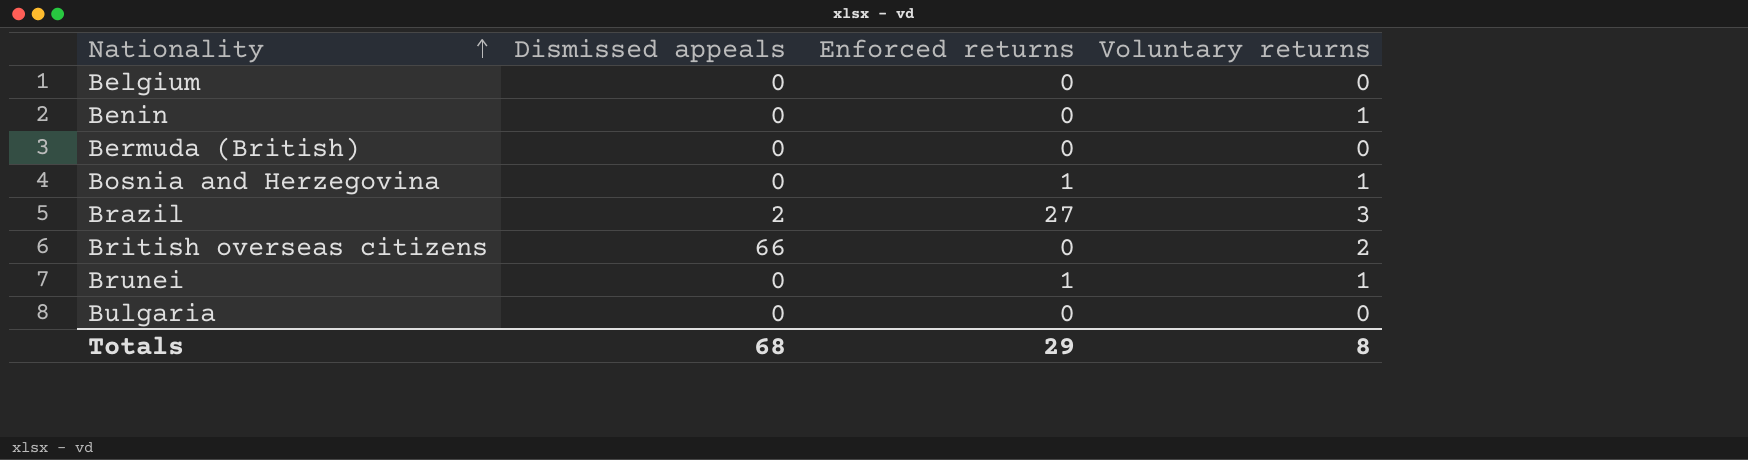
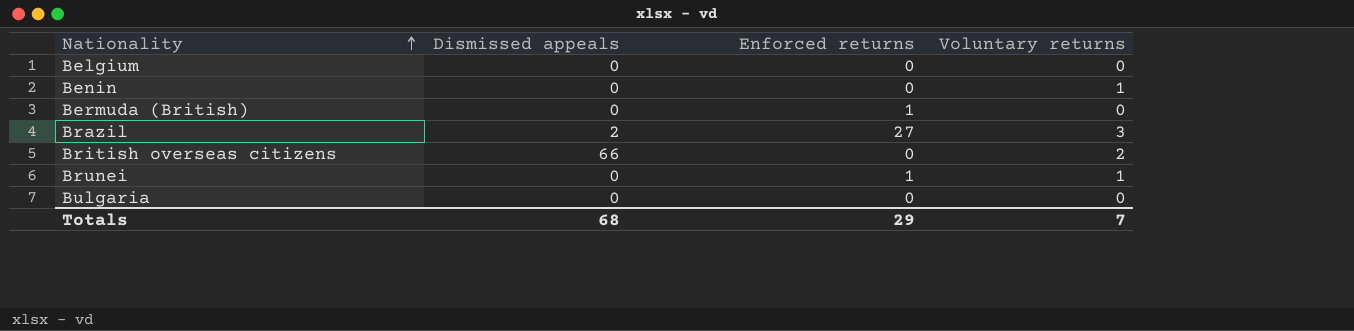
row Bosnia and Herzegovina: 0 | 1 | 1 -> none
Bermuda (British) | Enforced returns: 0 -> 1
Totals | Voluntary returns: 8 -> 7

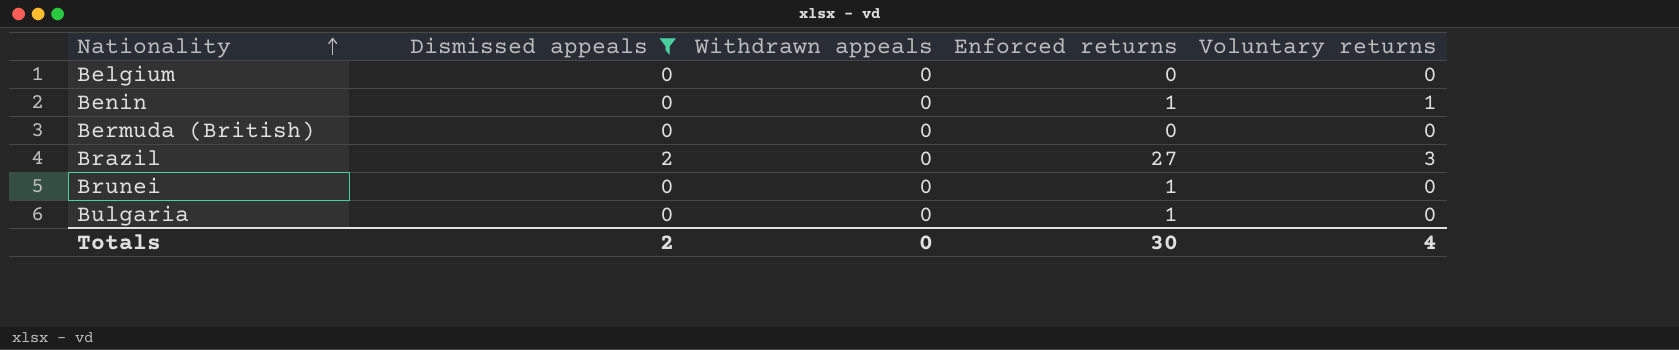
filter: none -> Dismissed appeals != 66
column Withdrawn appeals | position: none -> 3
Benin | Enforced returns: 0 -> 1
Bermuda (British) | Enforced returns: 1 -> 0
Brunei | Voluntary returns: 1 -> 0
Bulgaria | Enforced returns: 0 -> 1
Totals | Dismissed appeals: 68 -> 2
Totals | Enforced returns: 29 -> 30
Totals | Voluntary returns: 7 -> 4

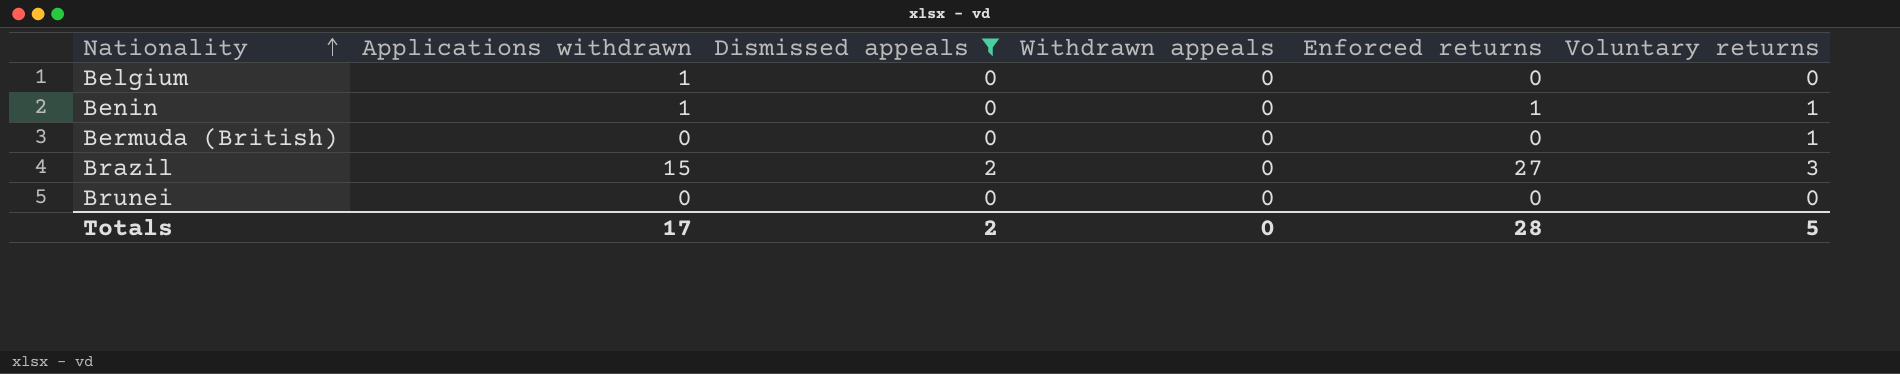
column Applications withdrawn | position: none -> 2
row Bulgaria: 0 | 0 | 1 | 0 -> none
Bermuda (British) | Voluntary returns: 0 -> 1
Brunei | Enforced returns: 1 -> 0
Totals | Enforced returns: 30 -> 28
Totals | Voluntary returns: 4 -> 5

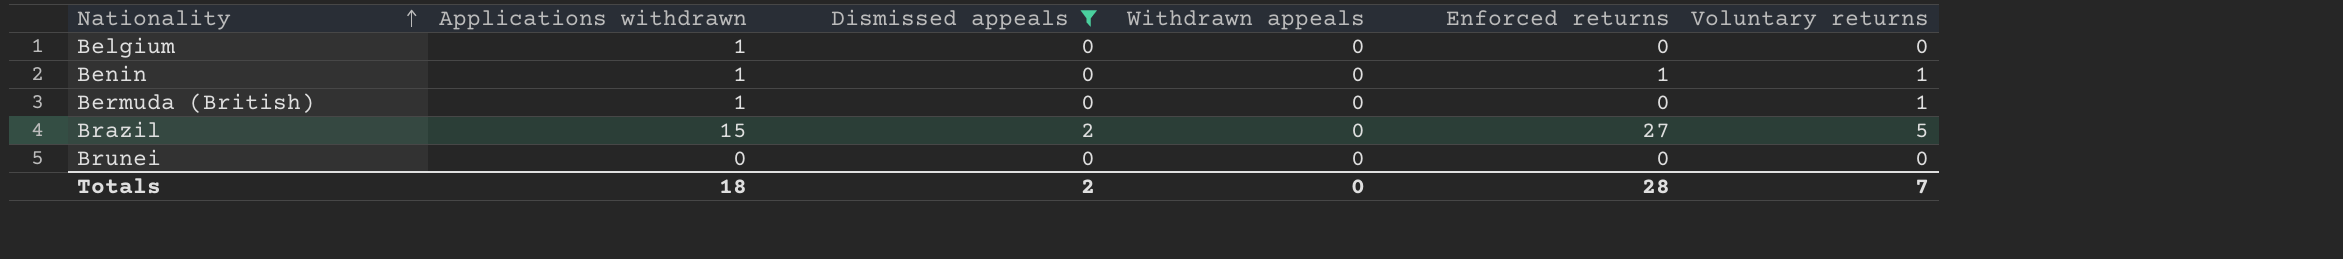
Bermuda (British) | Applications withdrawn: 0 -> 1
Brazil | Voluntary returns: 3 -> 5
Totals | Applications withdrawn: 17 -> 18
Totals | Voluntary returns: 5 -> 7

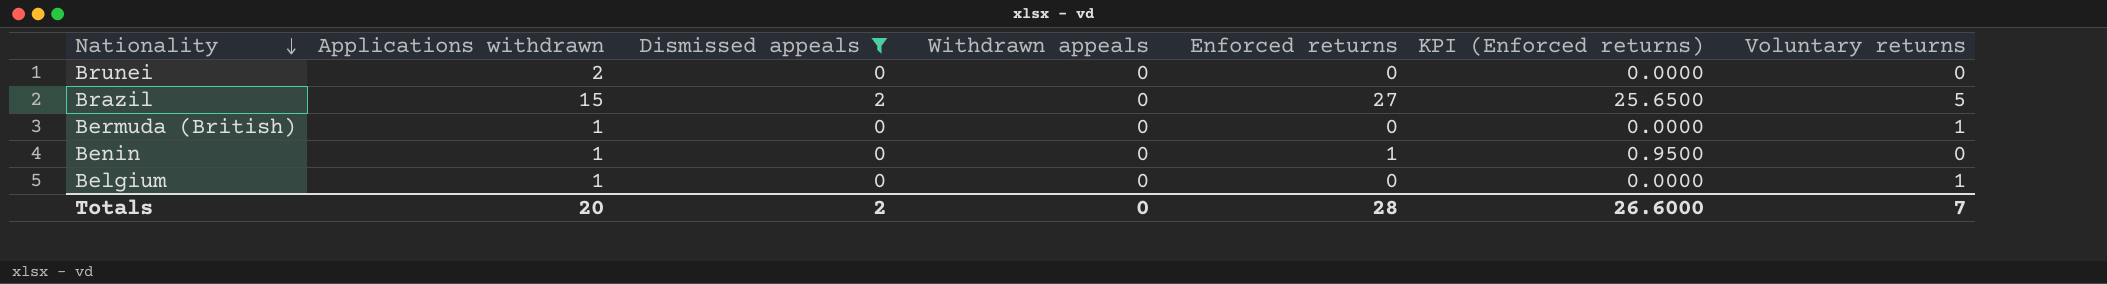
row order: Nationality ascending -> Nationality descending
column KPI (Enforced returns) | formula: none -> [Enforced returns] * 0.95
Brunei | Applications withdrawn: 0 -> 2
Benin | Voluntary returns: 1 -> 0
Belgium | Voluntary returns: 0 -> 1
Totals | Applications withdrawn: 18 -> 20

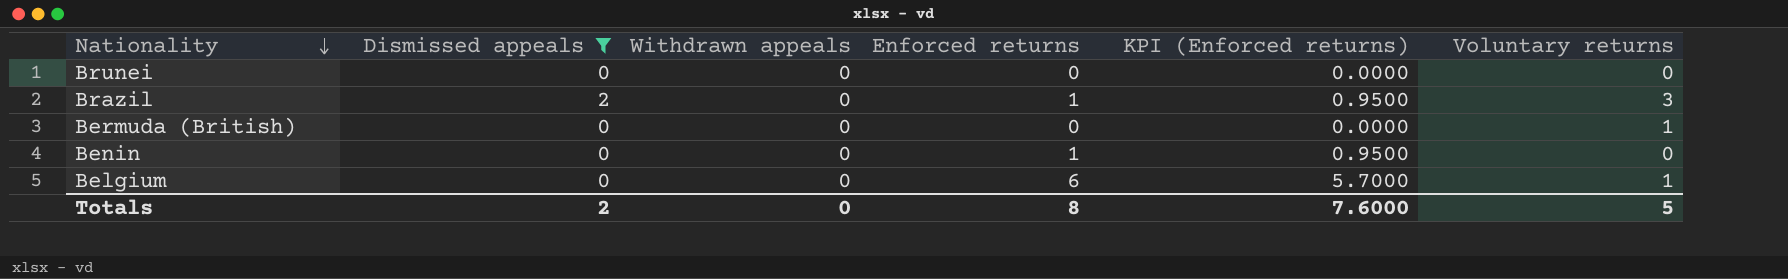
column Applications withdrawn | position: 2 -> none
Brazil | Enforced returns: 27 -> 1
Brazil | KPI (Enforced returns): 25.6500 -> 0.9500
Brazil | Voluntary returns: 5 -> 3
Belgium | Enforced returns: 0 -> 6
Belgium | KPI (Enforced returns): 0.0000 -> 5.7000
Totals | Enforced returns: 28 -> 8
Totals | KPI (Enforced returns): 26.6000 -> 7.6000
Totals | Voluntary returns: 7 -> 5

